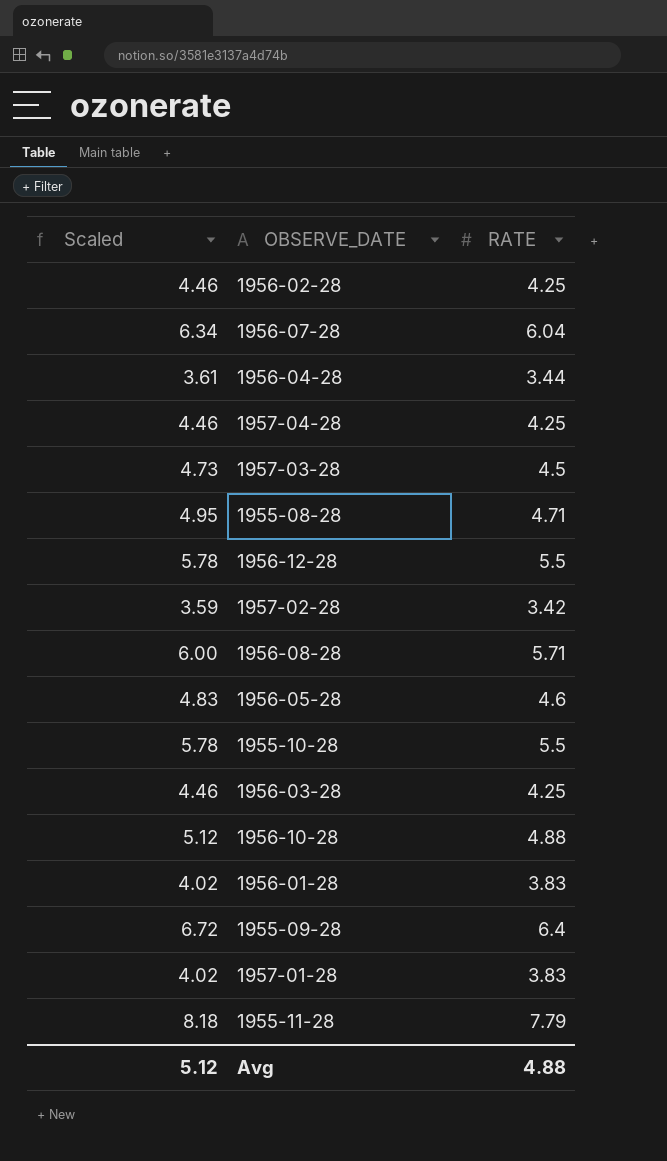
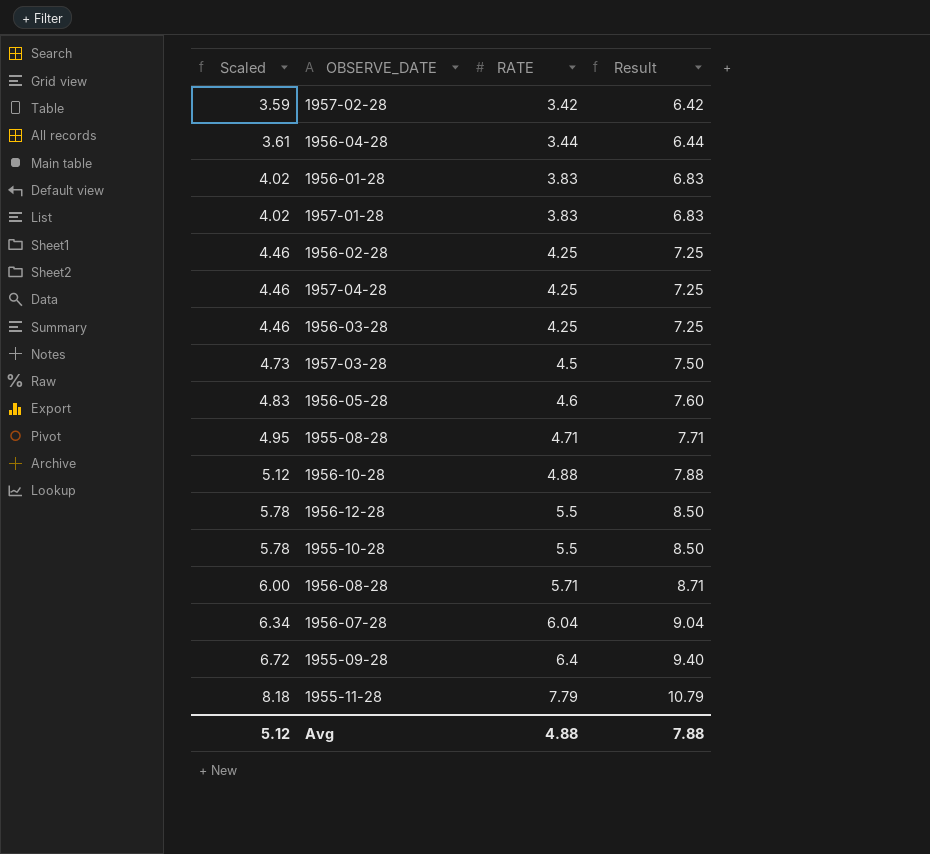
row order: none -> Scaled ascending
column Result | formula: none -> [RATE] + 3

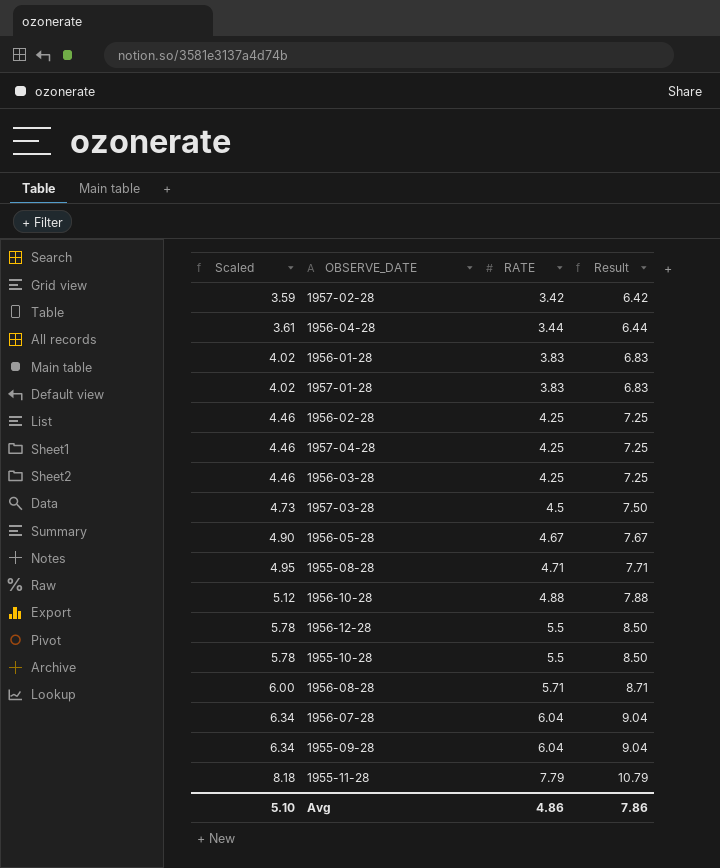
1956-05-28 | Scaled: 4.83 -> 4.90
1956-05-28 | RATE: 4.6 -> 4.67
1956-05-28 | Result: 7.60 -> 7.67
1955-09-28 | Scaled: 6.72 -> 6.34
1955-09-28 | RATE: 6.4 -> 6.04
1955-09-28 | Result: 9.40 -> 9.04
Avg | Scaled: 5.12 -> 5.10
Avg | RATE: 4.88 -> 4.86
Avg | Result: 7.88 -> 7.86

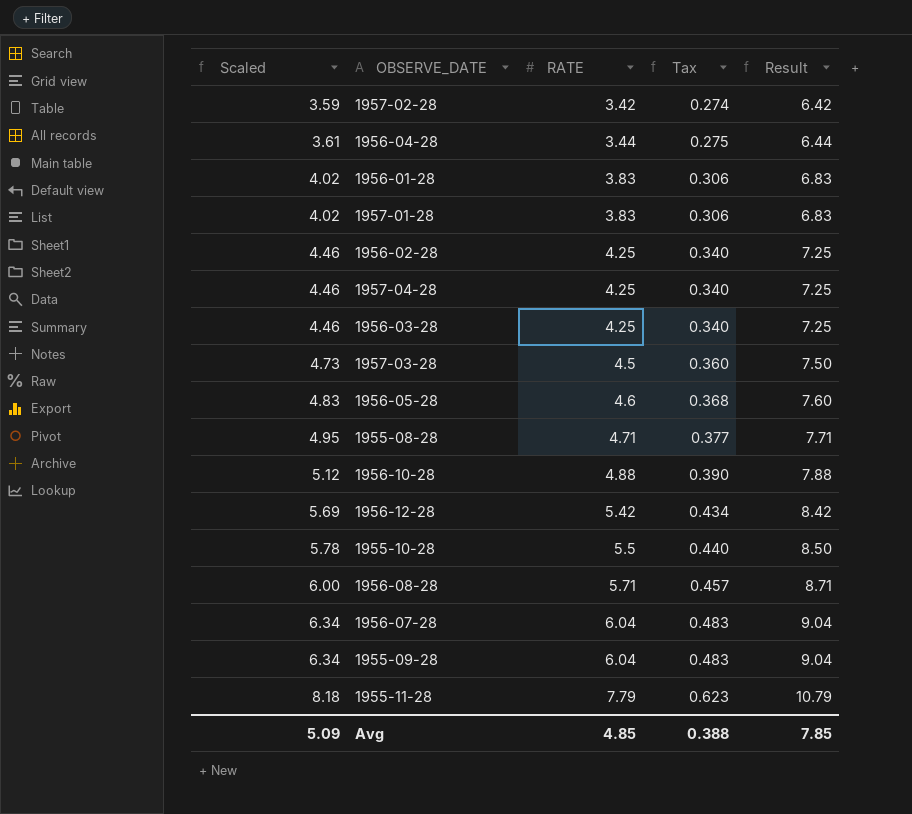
column Tax | formula: none -> [RATE] * 0.08
1956-05-28 | Scaled: 4.90 -> 4.83
1956-05-28 | RATE: 4.67 -> 4.6
1956-05-28 | Result: 7.67 -> 7.60
1956-12-28 | Scaled: 5.78 -> 5.69
1956-12-28 | RATE: 5.5 -> 5.42
1956-12-28 | Result: 8.50 -> 8.42
Avg | Scaled: 5.10 -> 5.09
Avg | RATE: 4.86 -> 4.85
Avg | Result: 7.86 -> 7.85

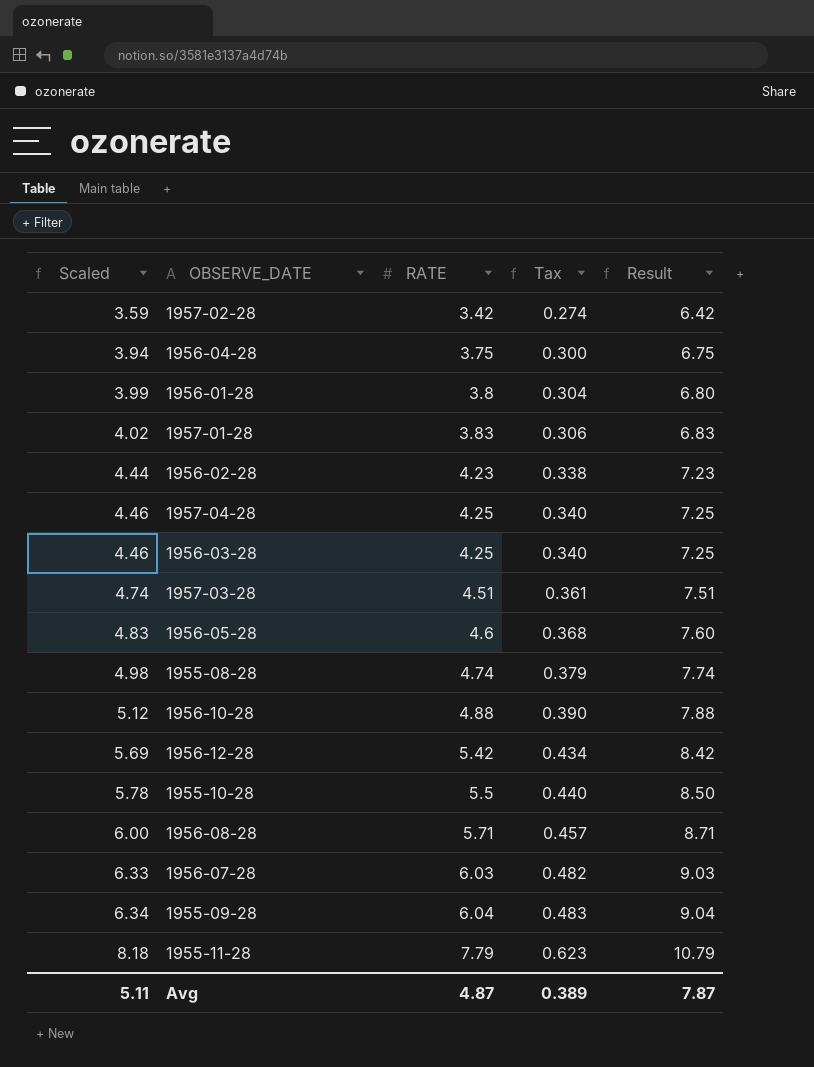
1956-04-28 | Scaled: 3.61 -> 3.94
1956-04-28 | RATE: 3.44 -> 3.75
1956-04-28 | Tax: 0.275 -> 0.300
1956-04-28 | Result: 6.44 -> 6.75
1956-01-28 | Scaled: 4.02 -> 3.99
1956-01-28 | RATE: 3.83 -> 3.8
1956-01-28 | Tax: 0.306 -> 0.304
1956-01-28 | Result: 6.83 -> 6.80
1956-02-28 | Scaled: 4.46 -> 4.44
1956-02-28 | RATE: 4.25 -> 4.23
1956-02-28 | Tax: 0.340 -> 0.338
1956-02-28 | Result: 7.25 -> 7.23
1957-03-28 | Scaled: 4.73 -> 4.74
1957-03-28 | RATE: 4.5 -> 4.51
1957-03-28 | Tax: 0.360 -> 0.361
1957-03-28 | Result: 7.50 -> 7.51
1955-08-28 | Scaled: 4.95 -> 4.98
1955-08-28 | RATE: 4.71 -> 4.74
1955-08-28 | Tax: 0.377 -> 0.379
1955-08-28 | Result: 7.71 -> 7.74
1956-07-28 | Scaled: 6.34 -> 6.33
1956-07-28 | RATE: 6.04 -> 6.03
1956-07-28 | Tax: 0.483 -> 0.482
1956-07-28 | Result: 9.04 -> 9.03
Avg | Scaled: 5.09 -> 5.11
Avg | RATE: 4.85 -> 4.87
Avg | Tax: 0.388 -> 0.389
Avg | Result: 7.85 -> 7.87

